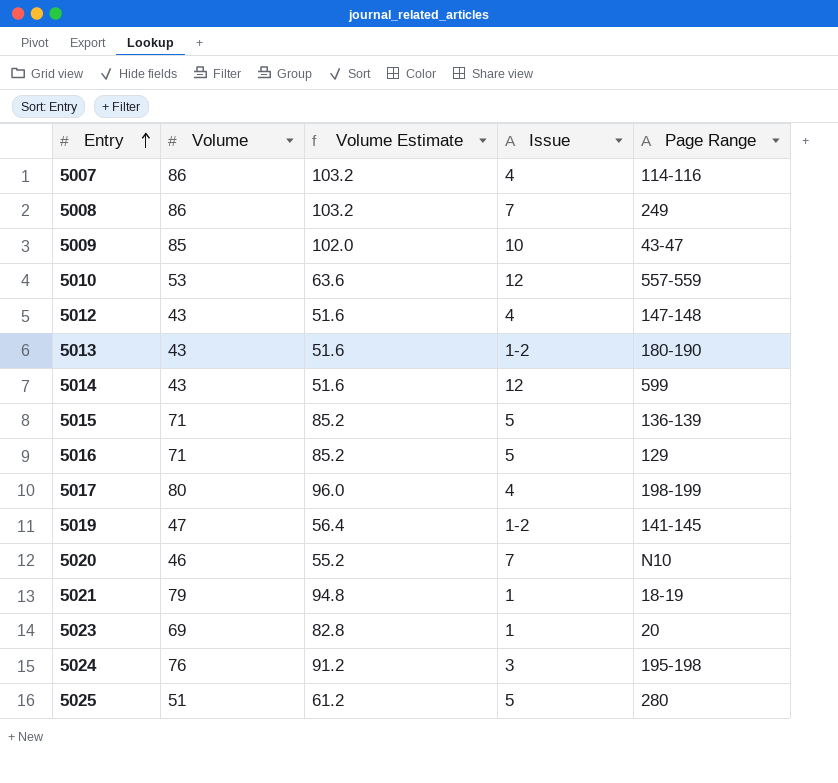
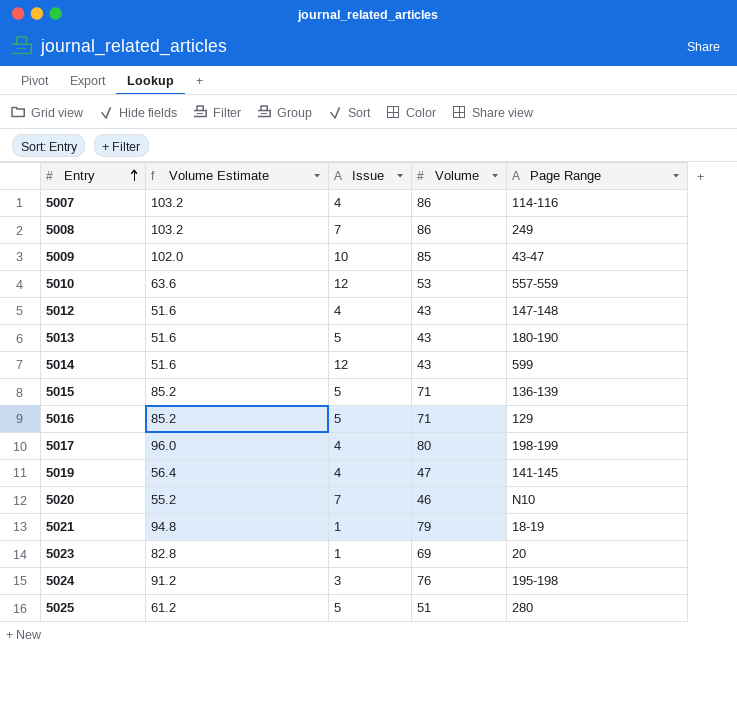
column Volume | position: 2 -> 4
5013 | Issue: 1-2 -> 5
5019 | Issue: 1-2 -> 4

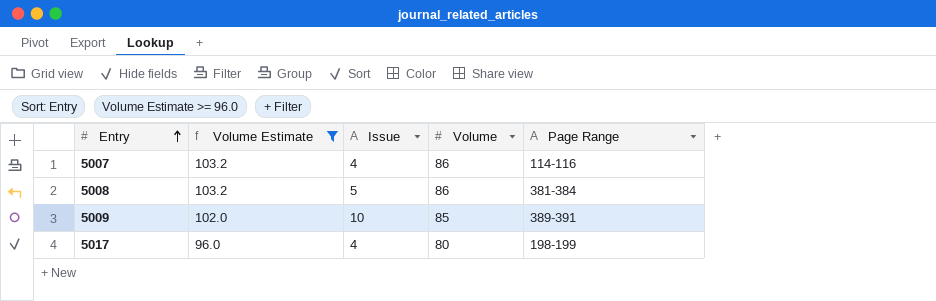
filter: none -> Volume Estimate >= 96.0
5008 | Issue: 7 -> 5
5008 | Page Range: 249 -> 381-384
5009 | Page Range: 43-47 -> 389-391

